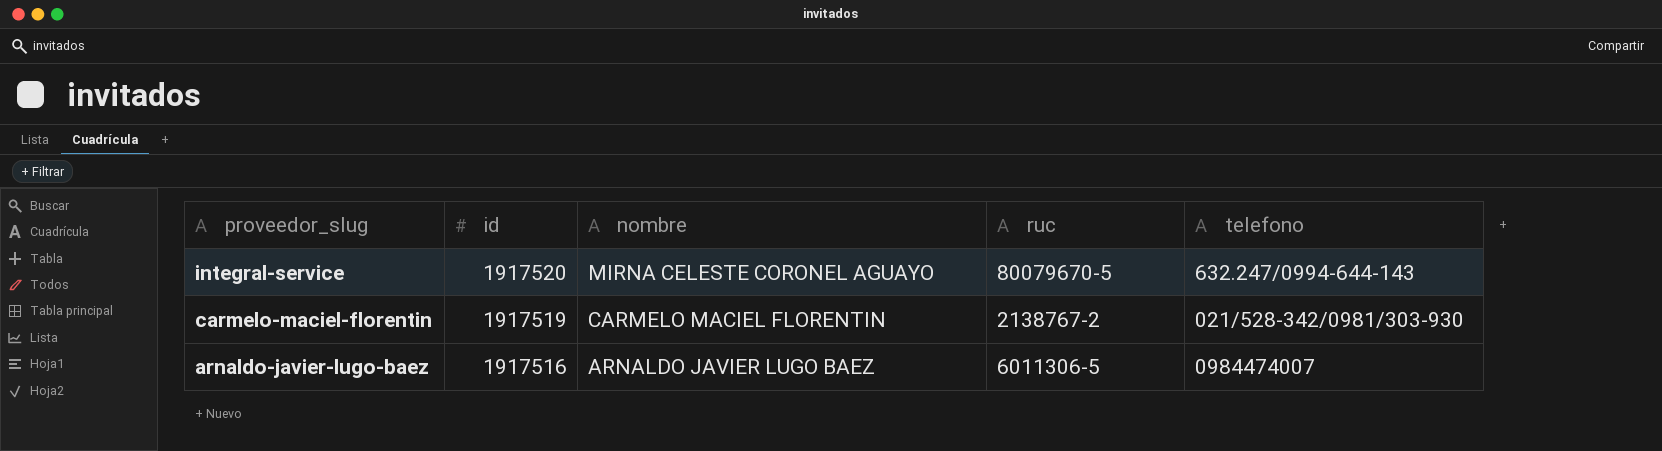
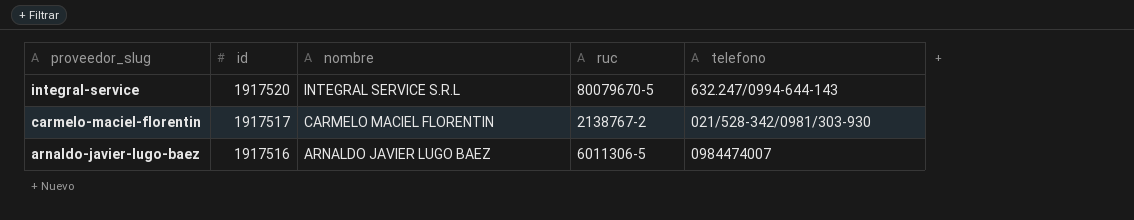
integral-service | nombre: MIRNA CELESTE CORONEL AGUAYO -> INTEGRAL SERVICE S.R.L
carmelo-maciel-florentin | id: 1917519 -> 1917517

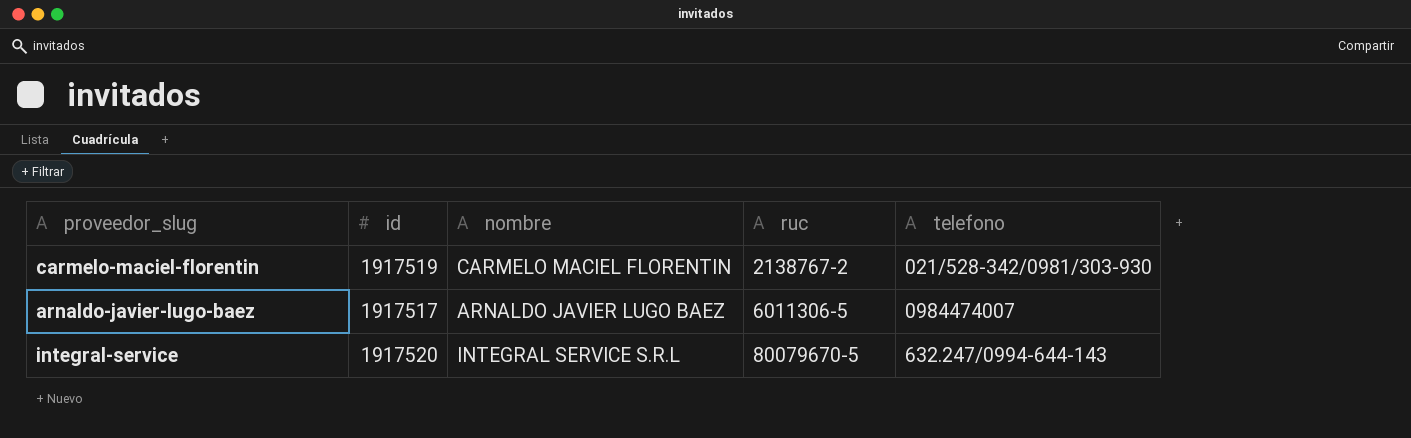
row order: proveedor_slug descending -> ruc ascending
carmelo-maciel-florentin | id: 1917517 -> 1917519
arnaldo-javier-lugo-baez | id: 1917516 -> 1917517

